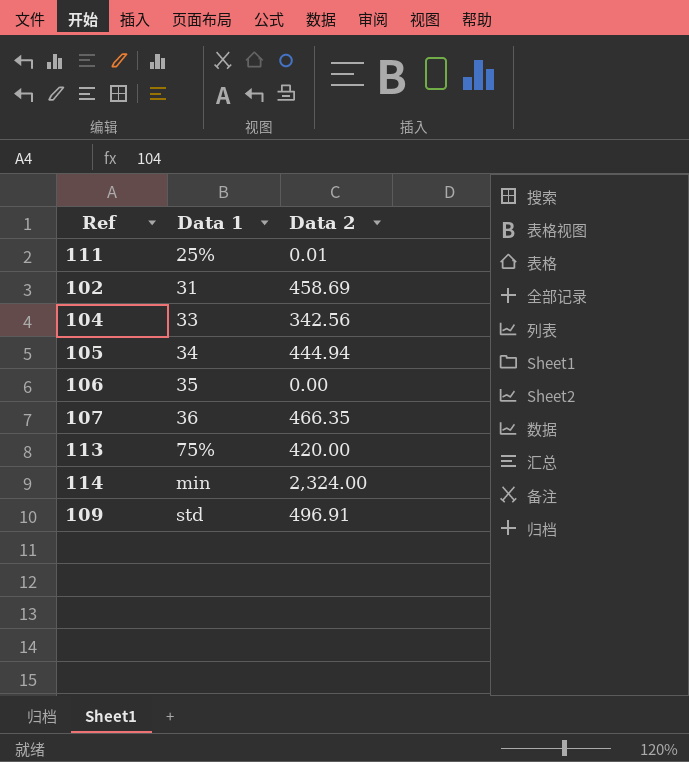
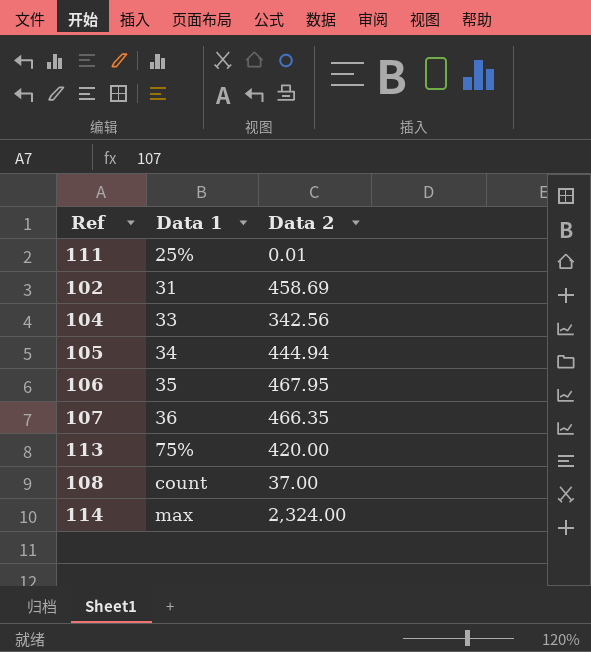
row 109: std | 496.91 -> none
106 | Data 2: 0.00 -> 467.95
row 108: none -> count | 37.00
114 | Data 1: min -> max

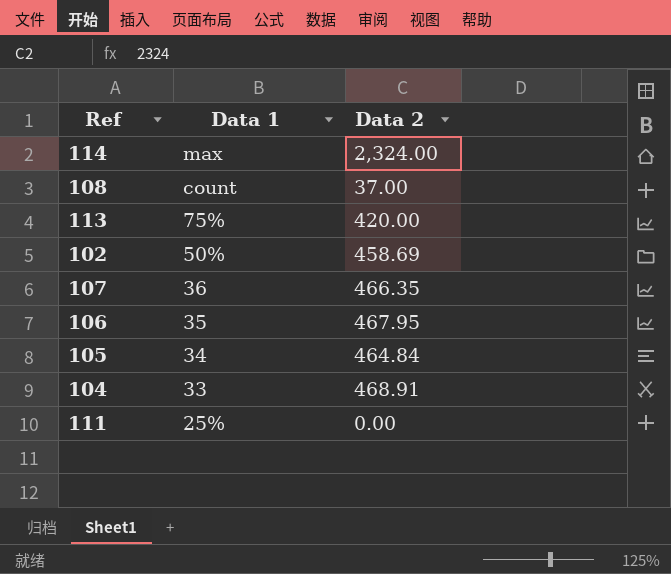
row order: Data 1 ascending -> Data 1 descending
102 | Data 1: 31 -> 50%
105 | Data 2: 444.94 -> 464.84
104 | Data 2: 342.56 -> 468.91
111 | Data 2: 0.01 -> 0.00

